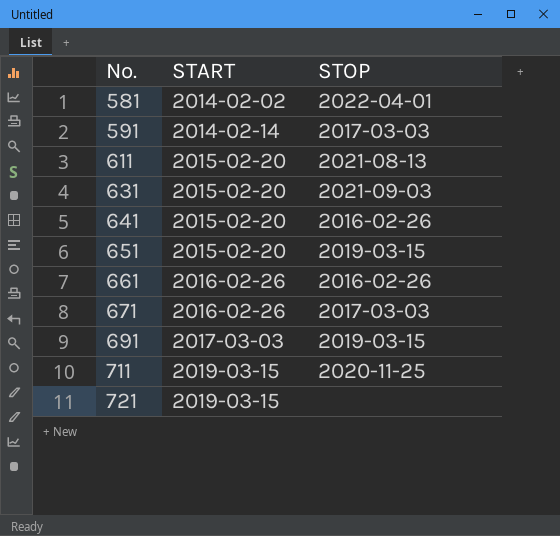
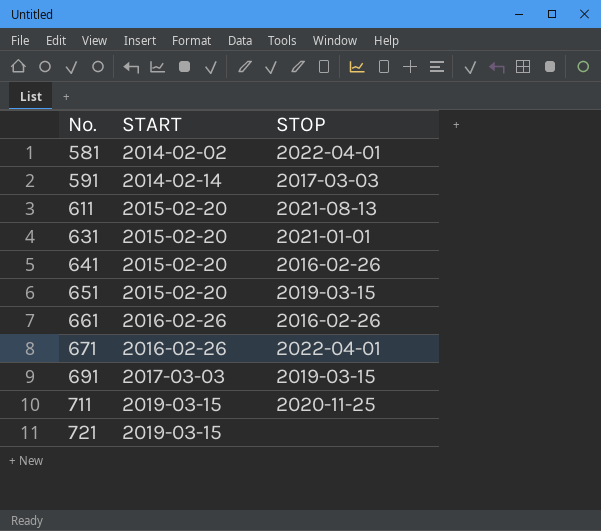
631 | STOP: 2021-09-03 -> 2021-01-01
671 | STOP: 2017-03-03 -> 2022-04-01

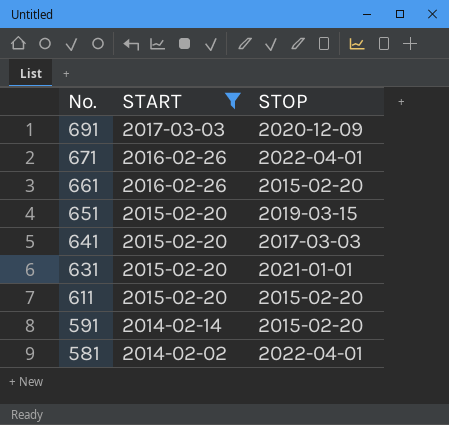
filter: none -> START != 2019-03-15
row order: No. ascending -> No. descending
691 | STOP: 2019-03-15 -> 2020-12-09
661 | STOP: 2016-02-26 -> 2015-02-20
641 | STOP: 2016-02-26 -> 2017-03-03
611 | STOP: 2021-08-13 -> 2015-02-20
591 | STOP: 2017-03-03 -> 2015-02-20

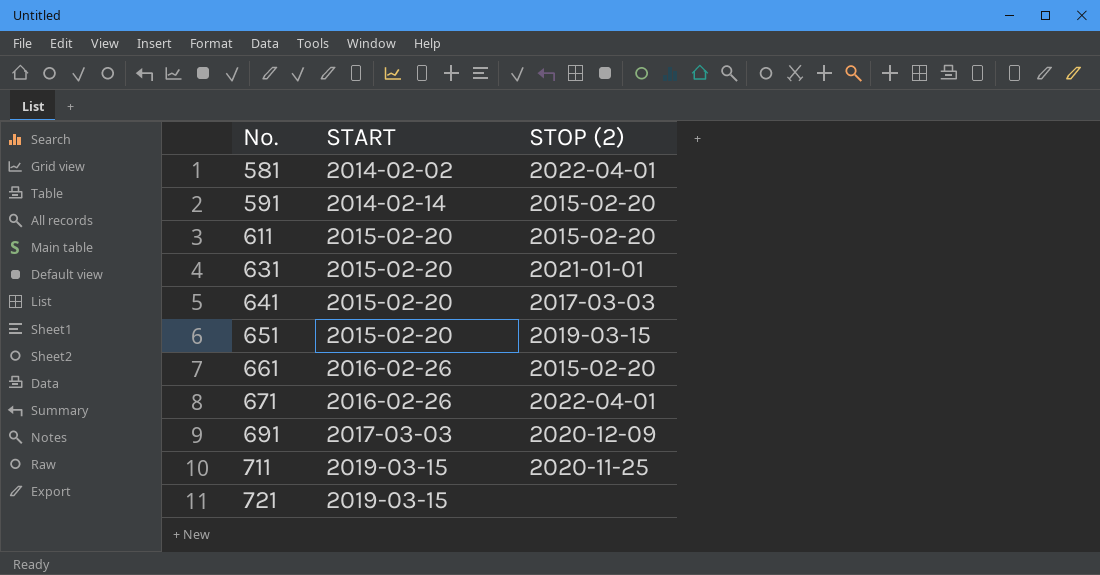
filter: START != 2019-03-15 -> none
row order: No. descending -> No. ascending
column name: STOP -> STOP (2)

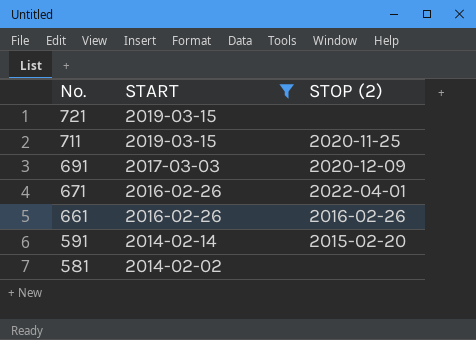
filter: none -> START != 2015-02-20
row order: No. ascending -> No. descending
661 | STOP (2): 2015-02-20 -> 2016-02-26
581 | STOP (2): 2022-04-01 -> none

